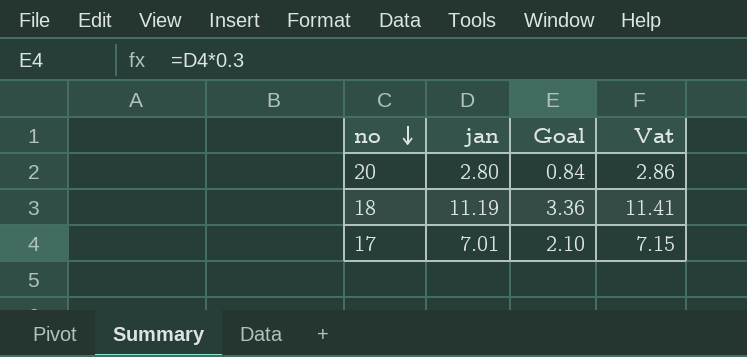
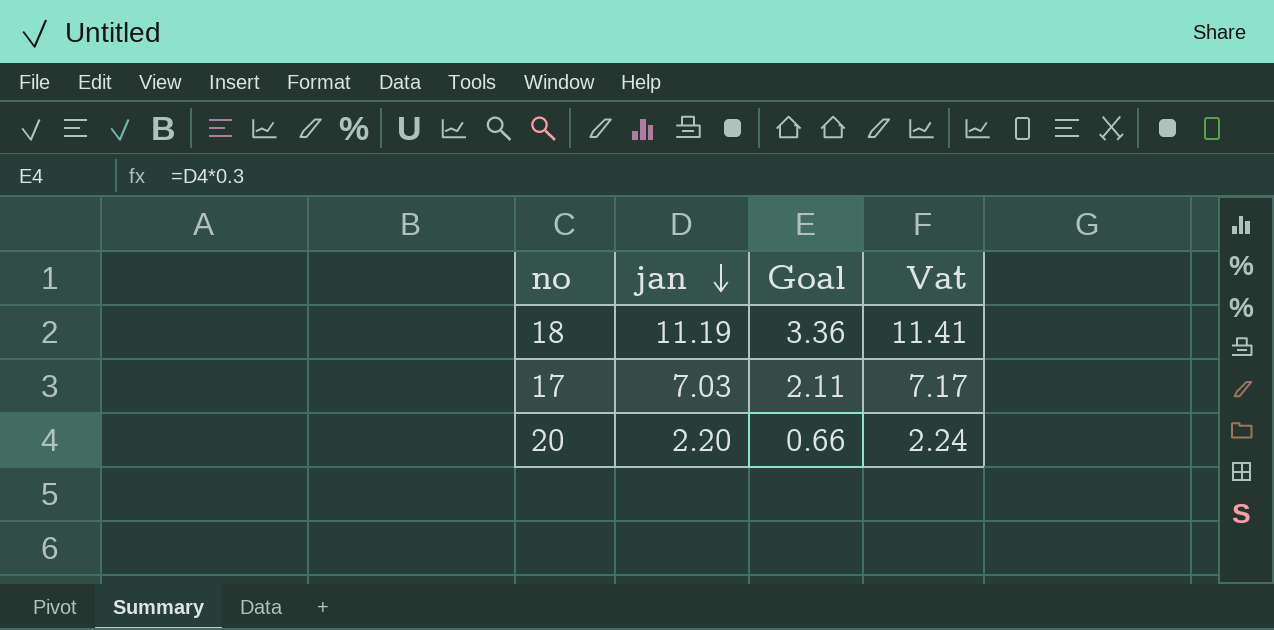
row order: no descending -> jan descending
17 | jan: 7.01 -> 7.03
17 | Goal: 2.10 -> 2.11
17 | Vat: 7.15 -> 7.17
20 | jan: 2.80 -> 2.20
20 | Goal: 0.84 -> 0.66
20 | Vat: 2.86 -> 2.24

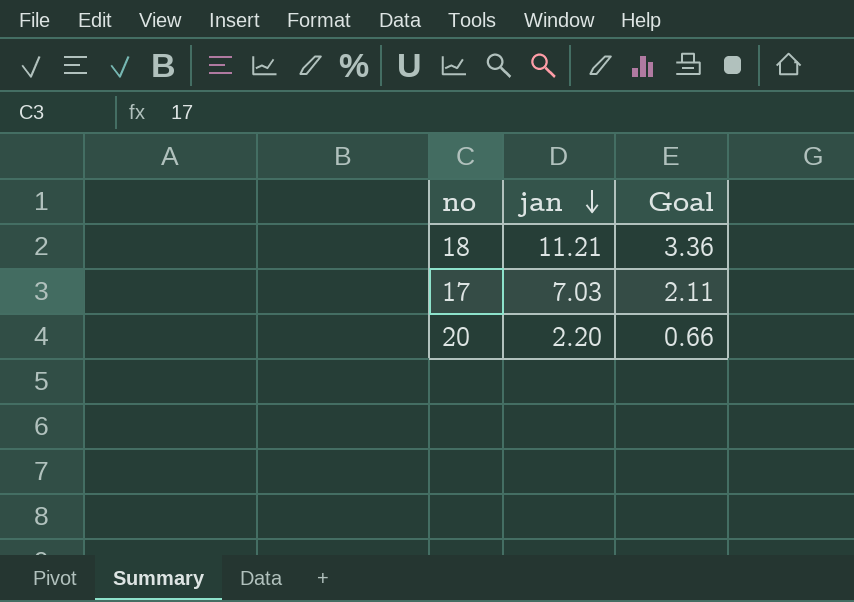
column Vat | formula: [jan] * 1.02 -> none
18 | jan: 11.19 -> 11.21

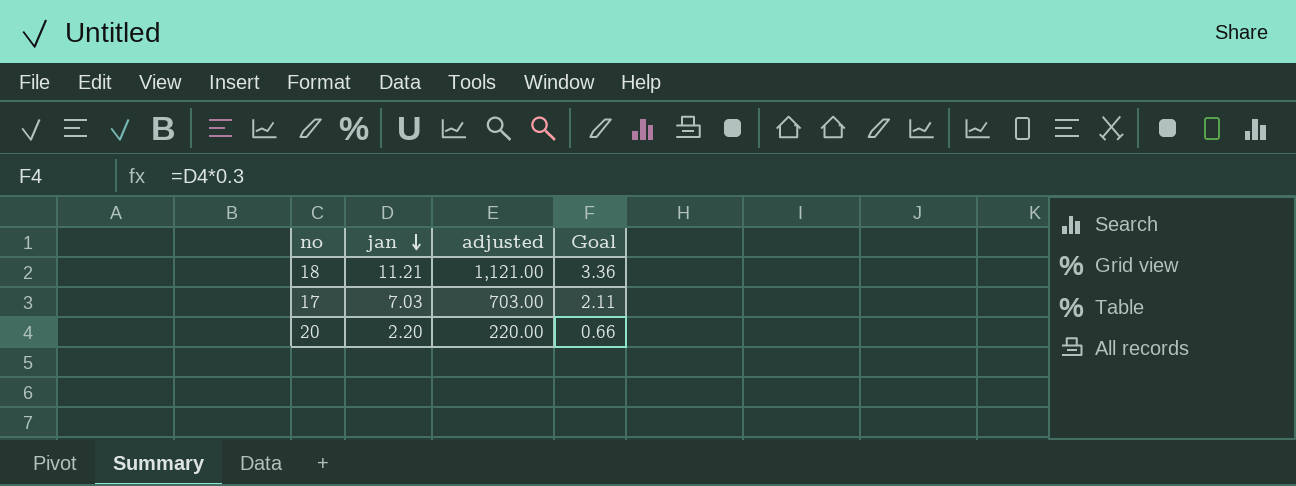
column adjusted | formula: none -> [jan] * 100

